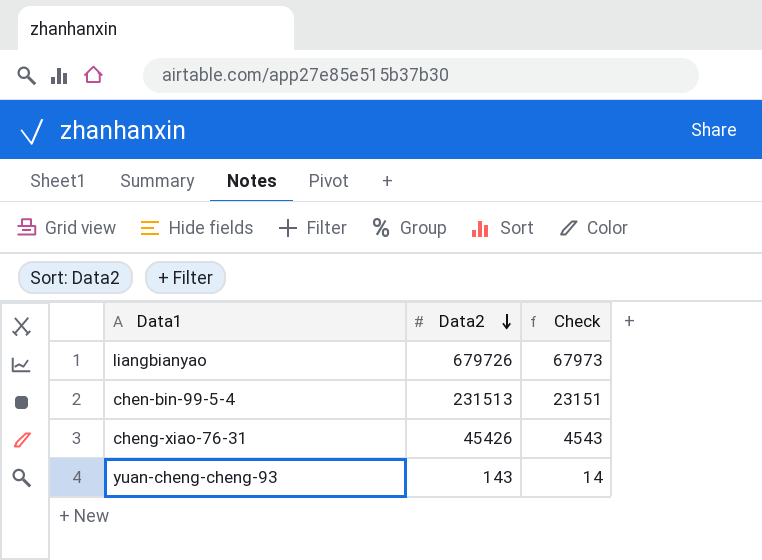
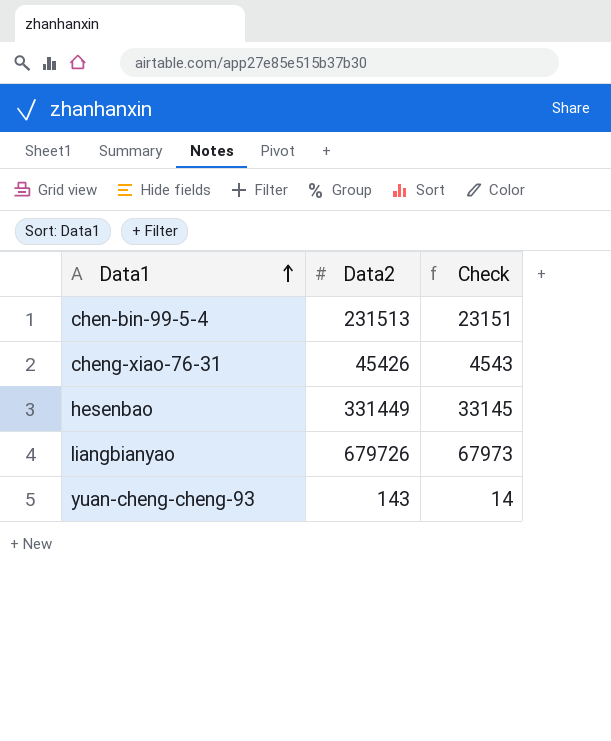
row order: Data2 descending -> Data1 ascending
row hesenbao: none -> 331449 | 33145

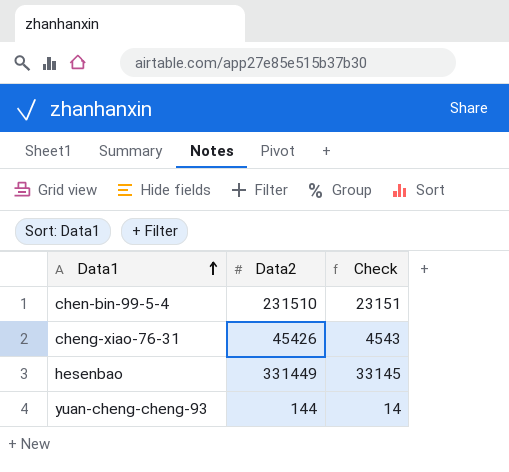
row liangbianyao: 679726 | 67973 -> none
chen-bin-99-5-4 | Data2: 231513 -> 231510
yuan-cheng-cheng-93 | Data2: 143 -> 144

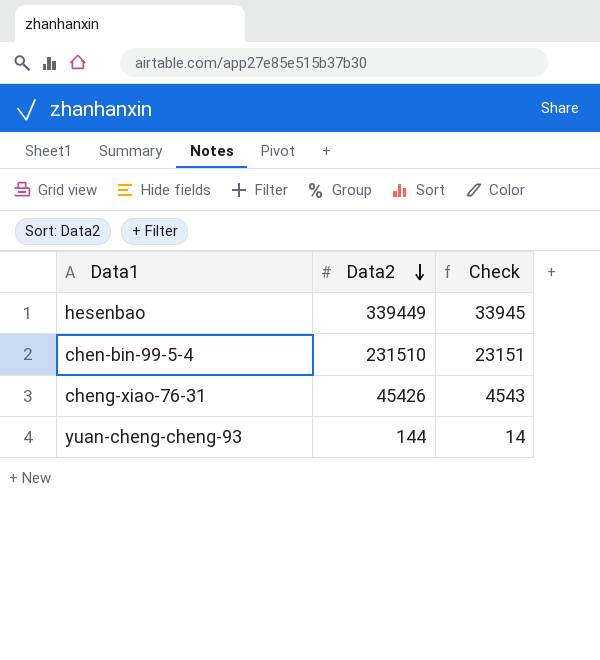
row order: Data1 ascending -> Data2 descending
hesenbao | Data2: 331449 -> 339449
hesenbao | Check: 33145 -> 33945

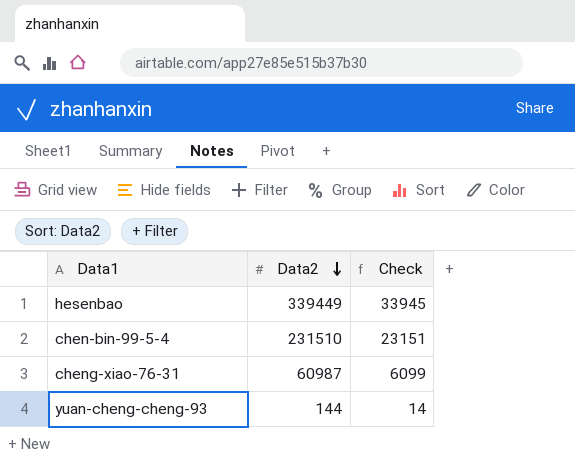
cheng-xiao-76-31 | Data2: 45426 -> 60987
cheng-xiao-76-31 | Check: 4543 -> 6099

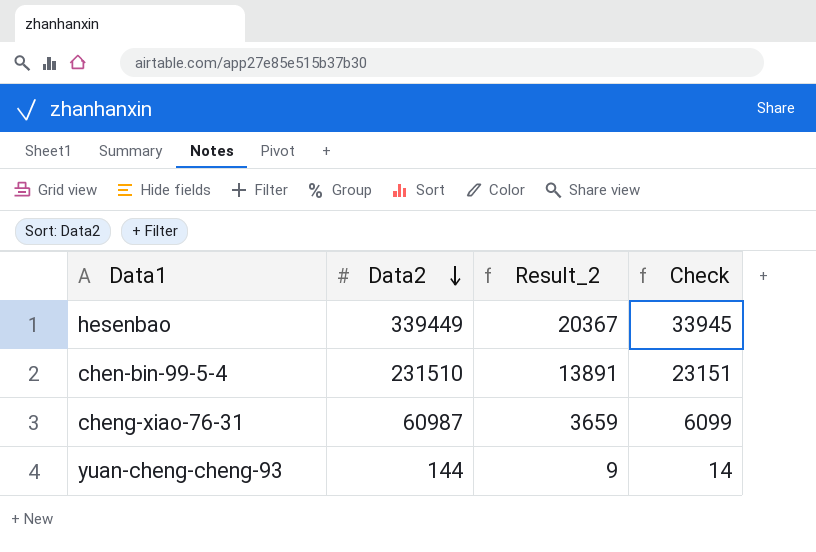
column Result_2 | formula: none -> [Data2] * 0.06

